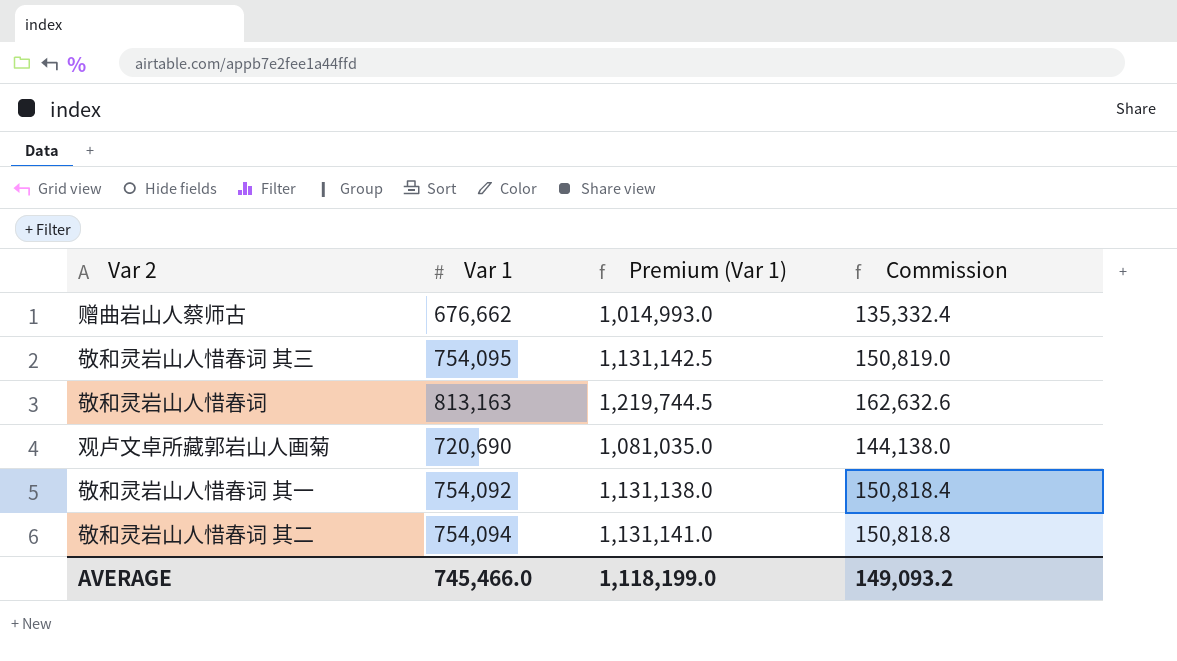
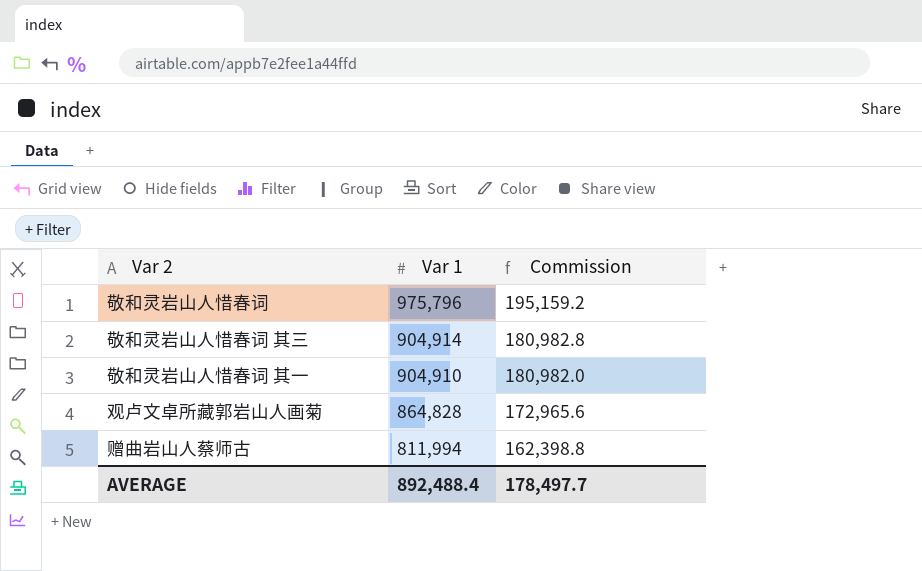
row order: none -> Var 1 descending
column Premium (Var 1) | formula: [Var 1] * 1.5 -> none
row 敬和灵岩山人惜春词 其二: 754,094 | 1,131,141.0 | 150,818.8 -> none
敬和灵岩山人惜春词 | Var 1: 813,163 -> 975,796
敬和灵岩山人惜春词 | Commission: 162,632.6 -> 195,159.2
敬和灵岩山人惜春词 其三 | Var 1: 754,095 -> 904,914
敬和灵岩山人惜春词 其三 | Commission: 150,819.0 -> 180,982.8
敬和灵岩山人惜春词 其一 | Var 1: 754,092 -> 904,910
敬和灵岩山人惜春词 其一 | Commission: 150,818.4 -> 180,982.0
观卢文卓所藏郭岩山人画菊 | Var 1: 720,690 -> 864,828
观卢文卓所藏郭岩山人画菊 | Commission: 144,138.0 -> 172,965.6
赠曲岩山人蔡师古 | Var 1: 676,662 -> 811,994
赠曲岩山人蔡师古 | Commission: 135,332.4 -> 162,398.8
AVERAGE | Var 1: 745,466.0 -> 892,488.4
AVERAGE | Commission: 149,093.2 -> 178,497.7

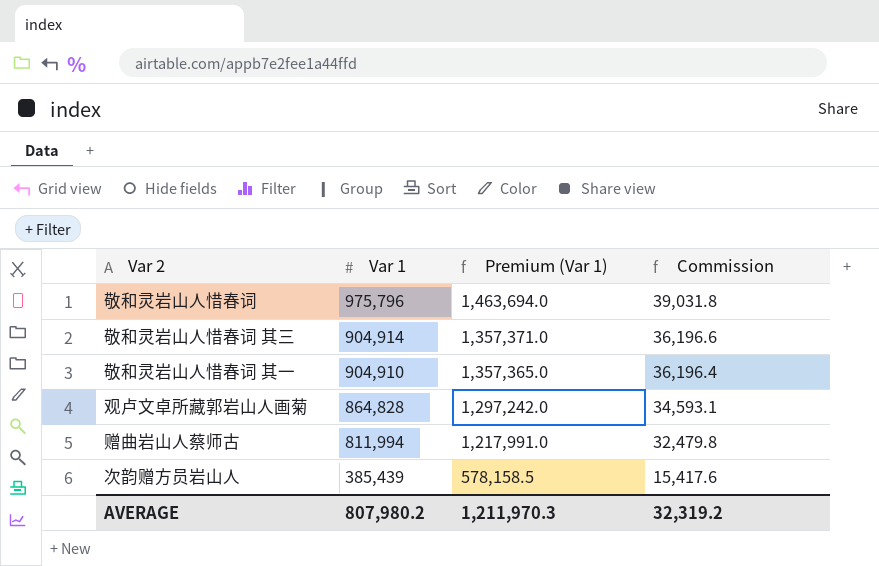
column Premium (Var 1) | formula: none -> [Var 1] * 1.5
column Commission | formula: [Var 1] * 0.2 -> [Var 1] * 0.04
row 次韵赠方员岩山人: none -> 385,439 | 578,158.5 | 15,417.6
AVERAGE | Var 1: 892,488.4 -> 807,980.2
AVERAGE | Commission: 178,497.7 -> 32,319.2

